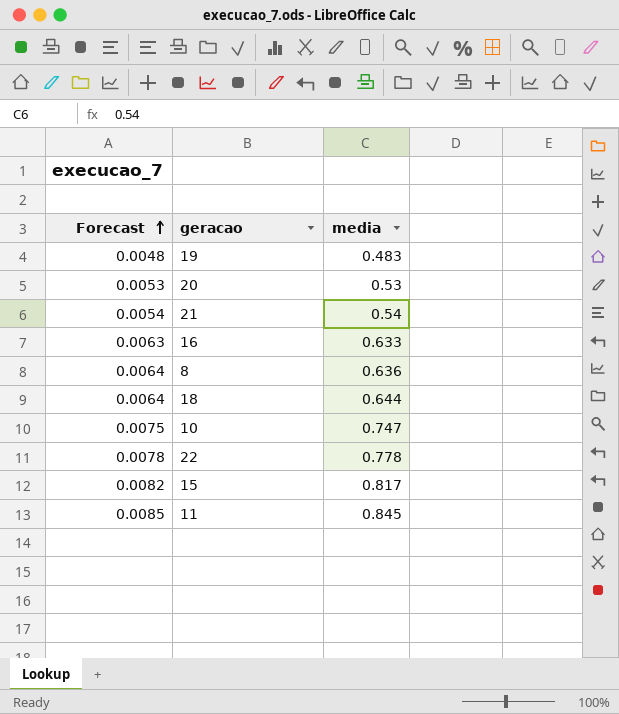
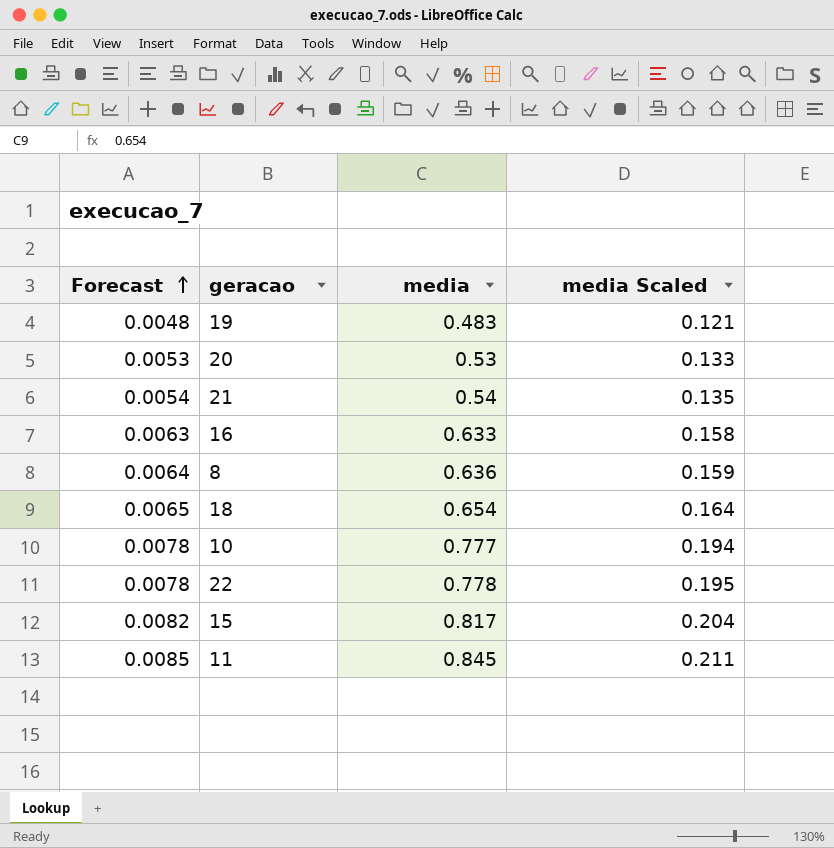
column media Scaled | formula: none -> [media] * 0.25
18 | Forecast: 0.0064 -> 0.0065
18 | media: 0.644 -> 0.654
10 | Forecast: 0.0075 -> 0.0078
10 | media: 0.747 -> 0.777

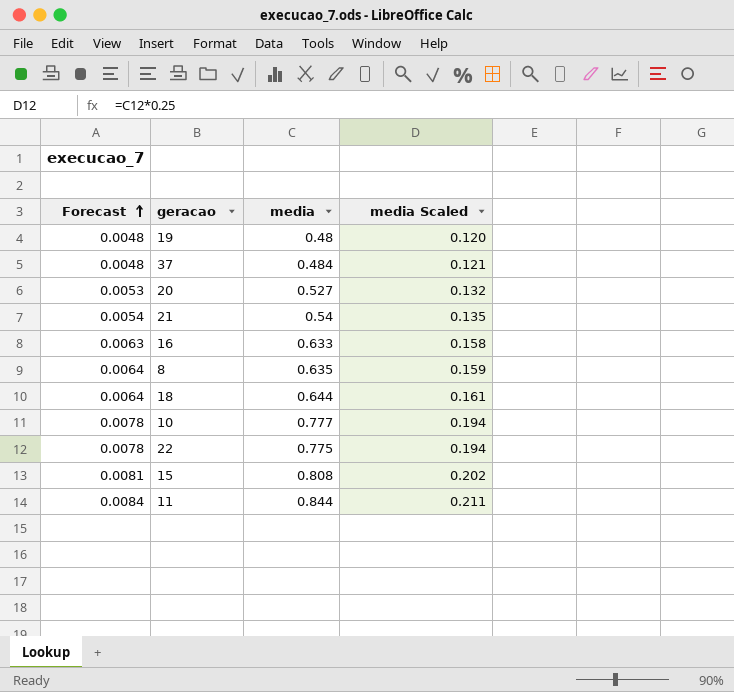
19 | media: 0.483 -> 0.48
19 | media Scaled: 0.121 -> 0.120
row 37: none -> 0.0048 | 0.484 | 0.121
20 | media: 0.53 -> 0.527
20 | media Scaled: 0.133 -> 0.132
8 | media: 0.636 -> 0.635
18 | Forecast: 0.0065 -> 0.0064
18 | media: 0.654 -> 0.644
18 | media Scaled: 0.164 -> 0.161
22 | media: 0.778 -> 0.775
22 | media Scaled: 0.195 -> 0.194
15 | Forecast: 0.0082 -> 0.0081
15 | media: 0.817 -> 0.808
15 | media Scaled: 0.204 -> 0.202
11 | Forecast: 0.0085 -> 0.0084
11 | media: 0.845 -> 0.844

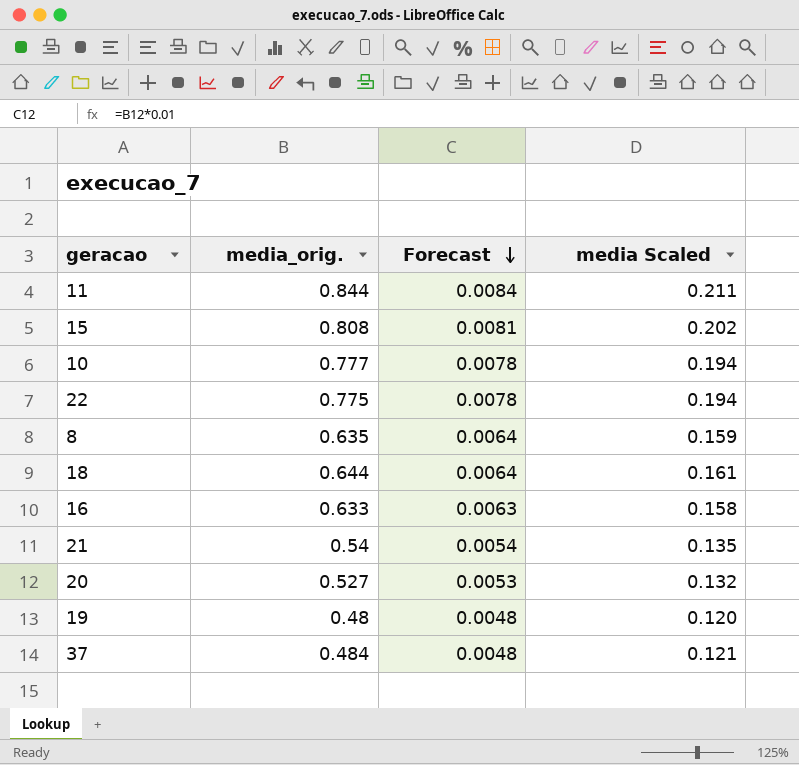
row order: Forecast ascending -> Forecast descending
column name: media -> media_orig.
column Forecast | position: 1 -> 3

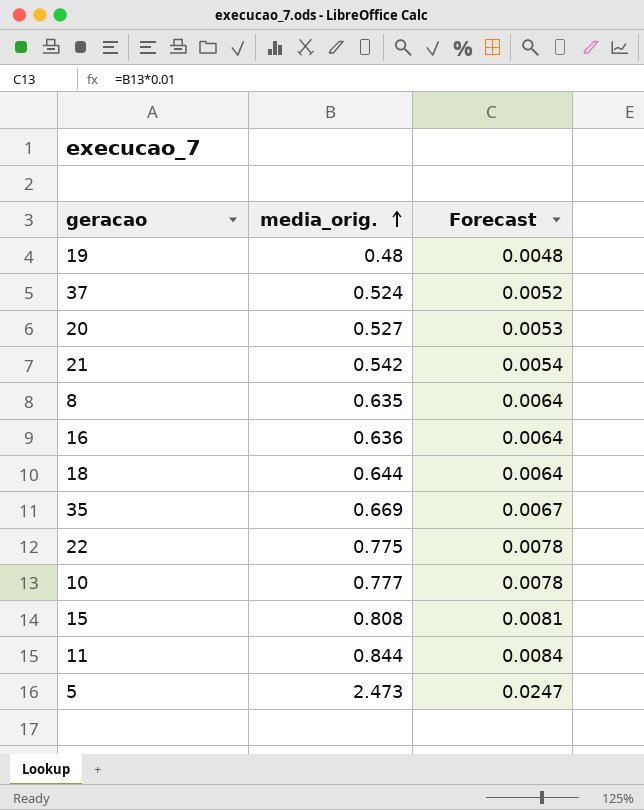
row order: Forecast descending -> media_orig. ascending
column media Scaled | formula: [media_orig.] * 0.25 -> none
37 | media_orig.: 0.484 -> 0.524
37 | Forecast: 0.0048 -> 0.0052
21 | media_orig.: 0.54 -> 0.542
16 | media_orig.: 0.633 -> 0.636
16 | Forecast: 0.0063 -> 0.0064
row 35: none -> 0.669 | 0.0067
row 5: none -> 2.473 | 0.0247

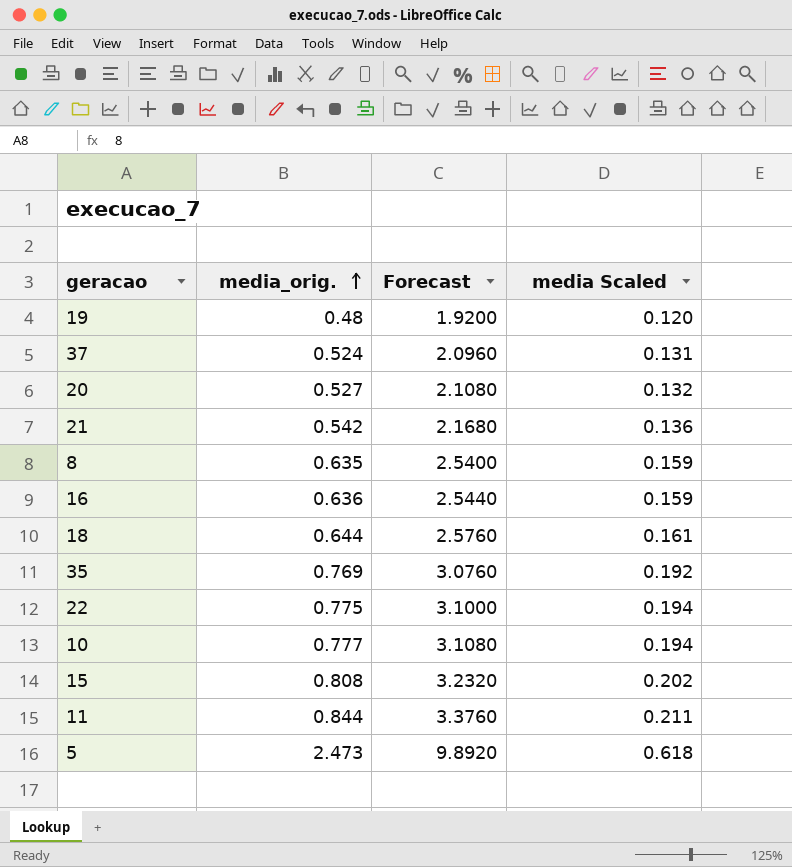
column Forecast | formula: [media_orig.] * 0.01 -> [media_orig.] * 4
column media Scaled | formula: none -> [media_orig.] * 0.25
35 | media_orig.: 0.669 -> 0.769

